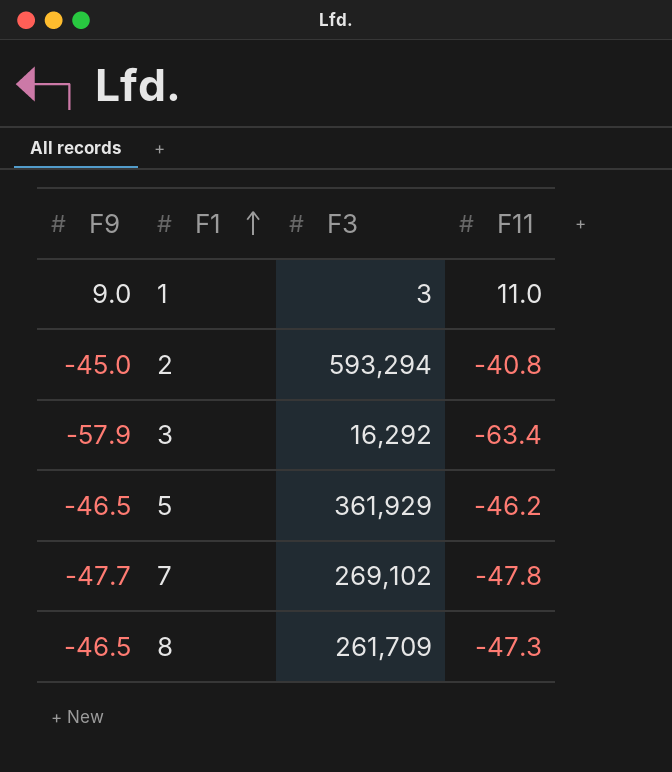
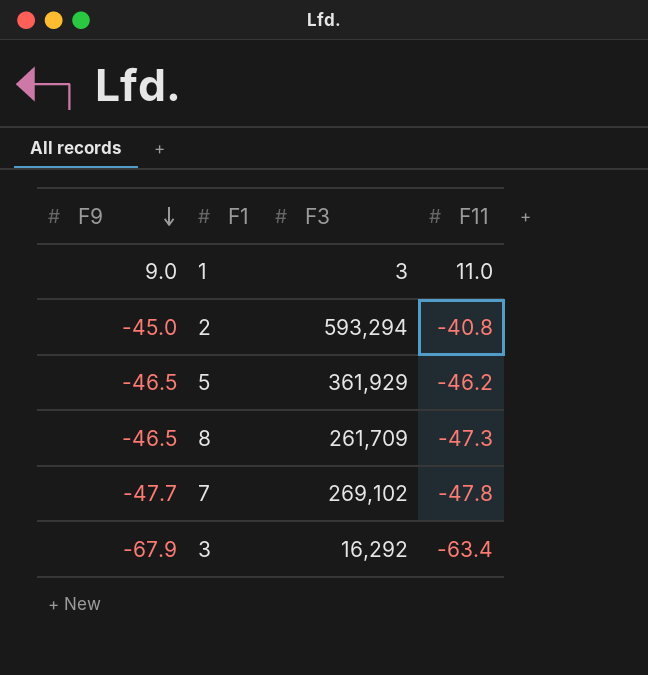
row order: F1 ascending -> F9 descending
3 | F9: -57.9 -> -67.9

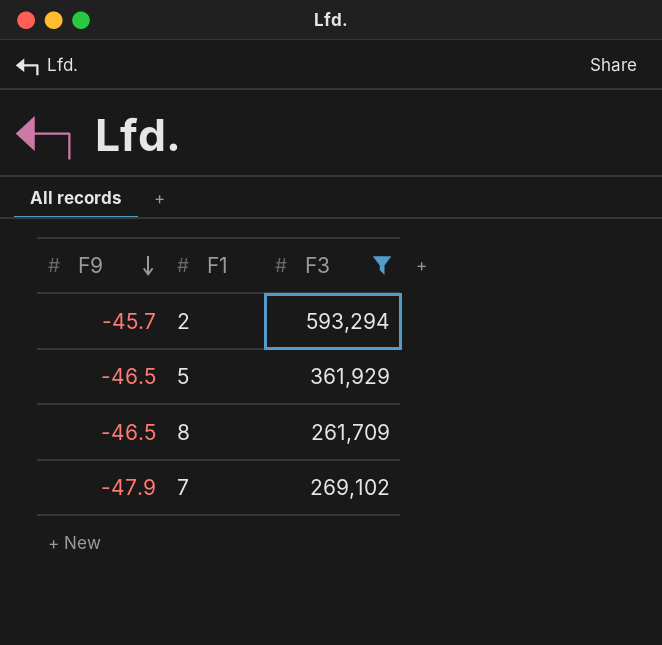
filter: none -> F3 >= 261,709
column F11 | position: 4 -> none
2 | F9: -45.0 -> -45.7
7 | F9: -47.7 -> -47.9

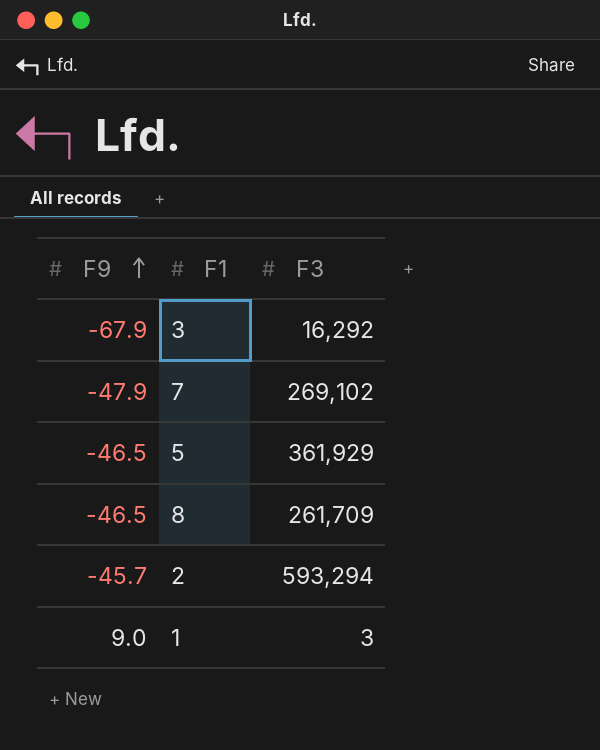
filter: F3 >= 261,709 -> none
row order: F9 descending -> F9 ascending

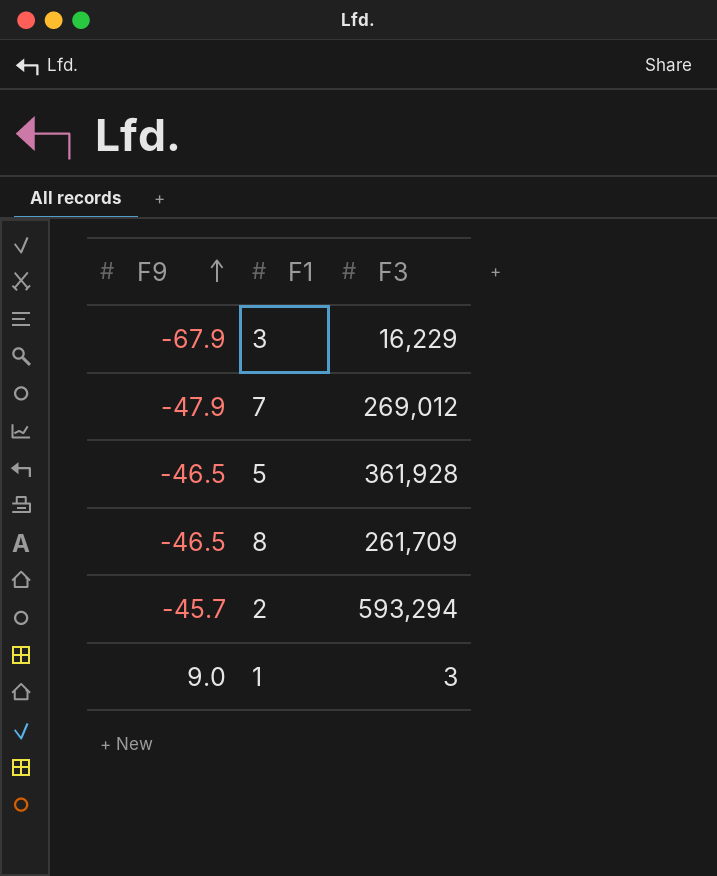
3 | F3: 16,292 -> 16,229
7 | F3: 269,102 -> 269,012
5 | F3: 361,929 -> 361,928

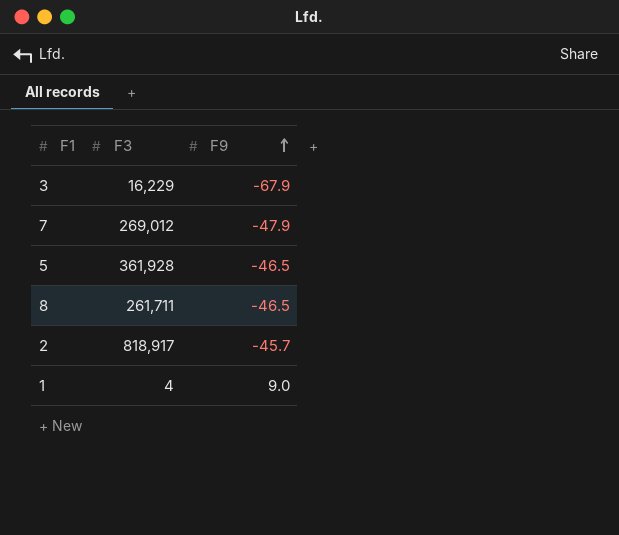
column F9 | position: 1 -> 3
8 | F3: 261,709 -> 261,711
2 | F3: 593,294 -> 818,917
1 | F3: 3 -> 4

